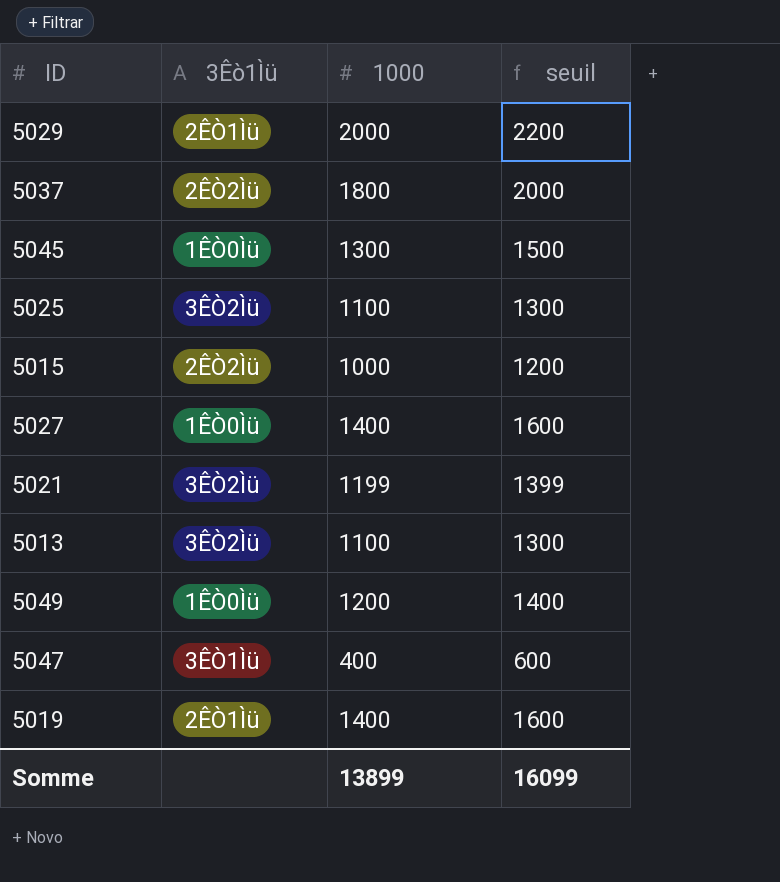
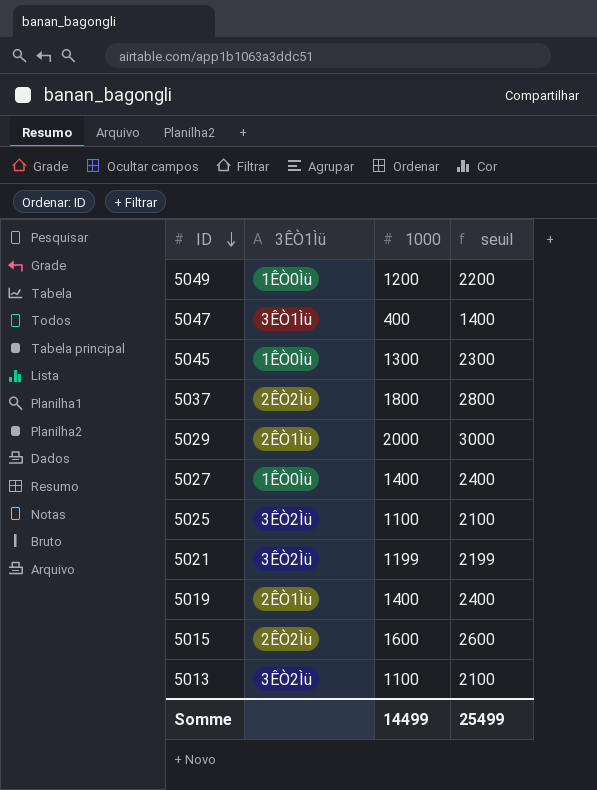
row order: none -> ID descending
column name: 3Êò1Ìü -> 3ÊÒ1Ìü
column seuil | formula: [1000] + 200 -> [1000] + 1000
5015 | 1000: 1000 -> 1600
Somme | 1000: 13899 -> 14499
Somme | seuil: 16099 -> 25499

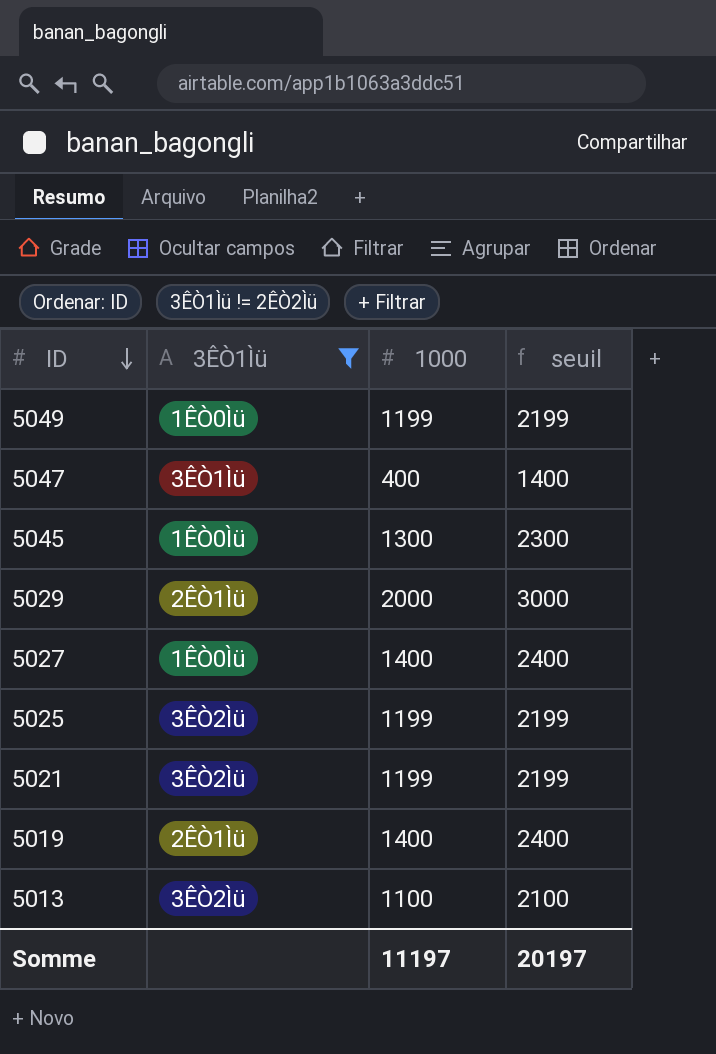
filter: none -> 3ÊÒ1Ìü != 2ÊÒ2Ìü
5049 | 1000: 1200 -> 1199
5049 | seuil: 2200 -> 2199
5025 | 1000: 1100 -> 1199
5025 | seuil: 2100 -> 2199
Somme | 1000: 14499 -> 11197
Somme | seuil: 25499 -> 20197

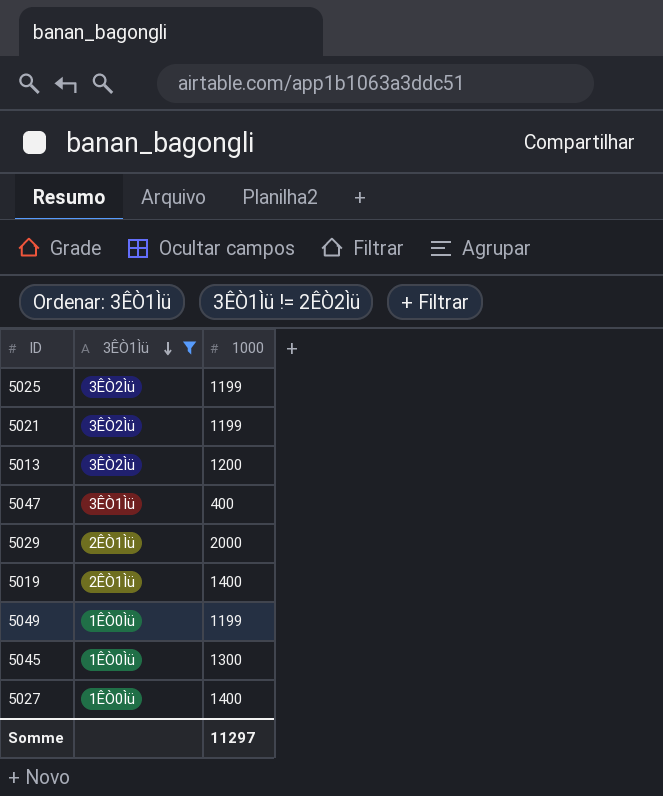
row order: ID descending -> 3ÊÒ1Ìü descending
column seuil | formula: [1000] + 1000 -> none
5013 | 1000: 1100 -> 1200
Somme | 1000: 11197 -> 11297

